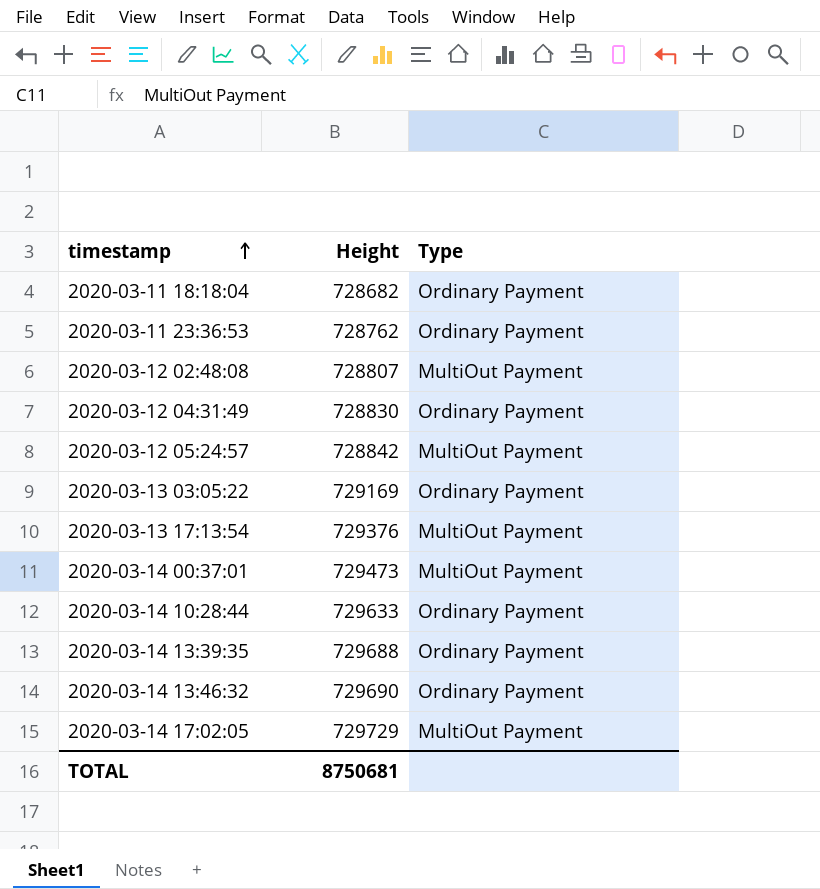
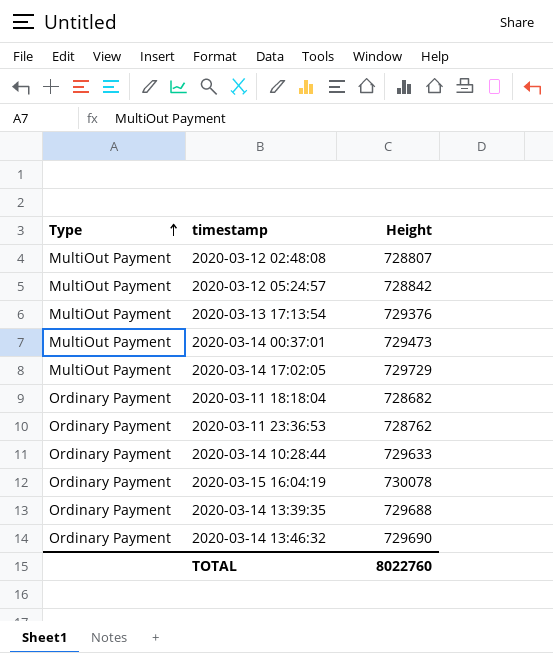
row order: timestamp ascending -> Type ascending
column Type | position: 3 -> 1
row 2020-03-12 04:31:49: 728830 | Ordinary Payment -> none
row 2020-03-13 03:05:22: 729169 | Ordinary Payment -> none
row 2020-03-15 16:04:19: none -> Ordinary Payment | 730078
TOTAL | Height: 8750681 -> 8022760

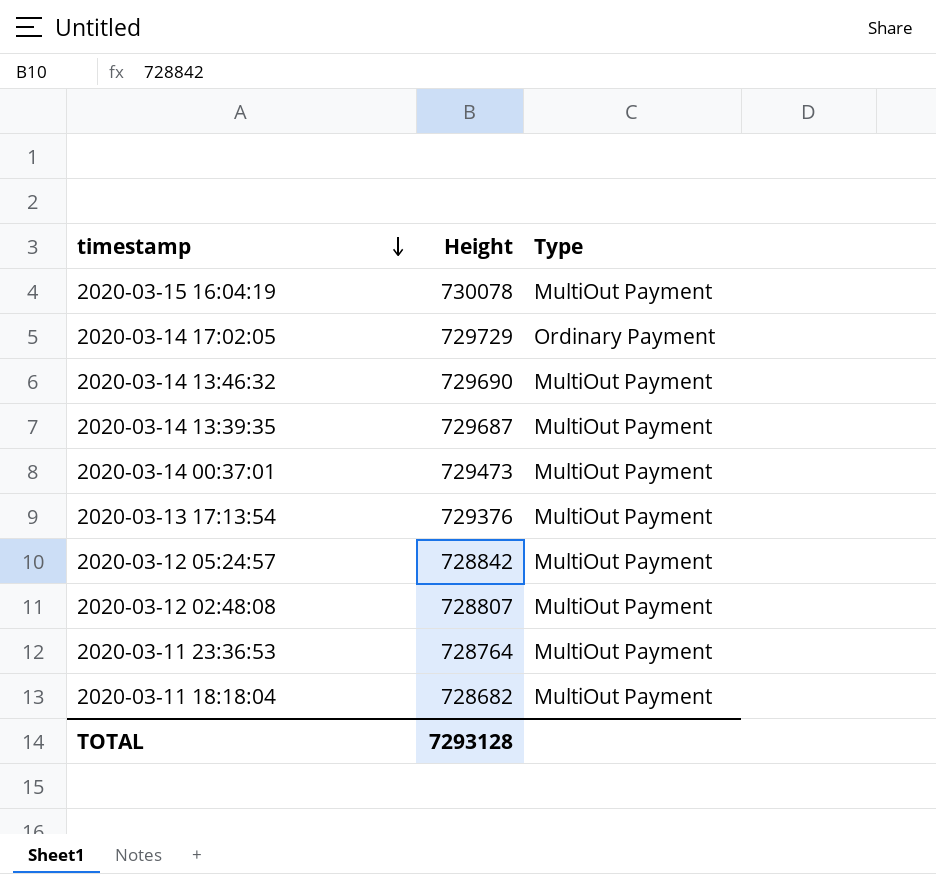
row order: Type ascending -> timestamp descending
column Type | position: 1 -> 3
row 2020-03-14 10:28:44: Ordinary Payment | 729633 -> none
2020-03-15 16:04:19 | Type: Ordinary Payment -> MultiOut Payment
2020-03-14 17:02:05 | Type: MultiOut Payment -> Ordinary Payment
2020-03-14 13:46:32 | Type: Ordinary Payment -> MultiOut Payment
2020-03-14 13:39:35 | Height: 729688 -> 729687
2020-03-14 13:39:35 | Type: Ordinary Payment -> MultiOut Payment
2020-03-11 23:36:53 | Height: 728762 -> 728764
2020-03-11 23:36:53 | Type: Ordinary Payment -> MultiOut Payment
2020-03-11 18:18:04 | Type: Ordinary Payment -> MultiOut Payment
TOTAL | Height: 8022760 -> 7293128

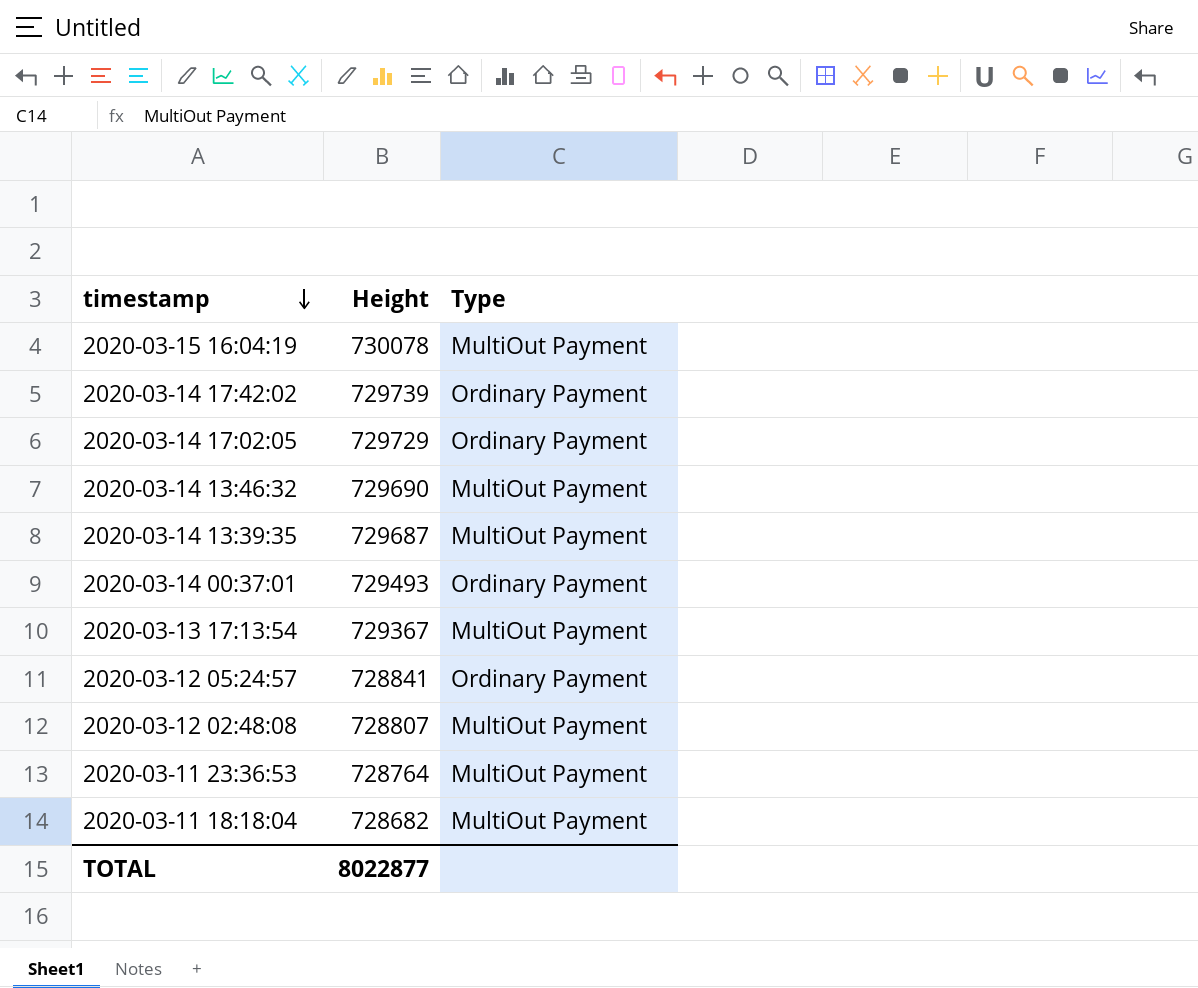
row 2020-03-14 17:42:02: none -> 729739 | Ordinary Payment
2020-03-14 00:37:01 | Height: 729473 -> 729493
2020-03-14 00:37:01 | Type: MultiOut Payment -> Ordinary Payment
2020-03-13 17:13:54 | Height: 729376 -> 729367
2020-03-12 05:24:57 | Height: 728842 -> 728841
2020-03-12 05:24:57 | Type: MultiOut Payment -> Ordinary Payment
TOTAL | Height: 7293128 -> 8022877

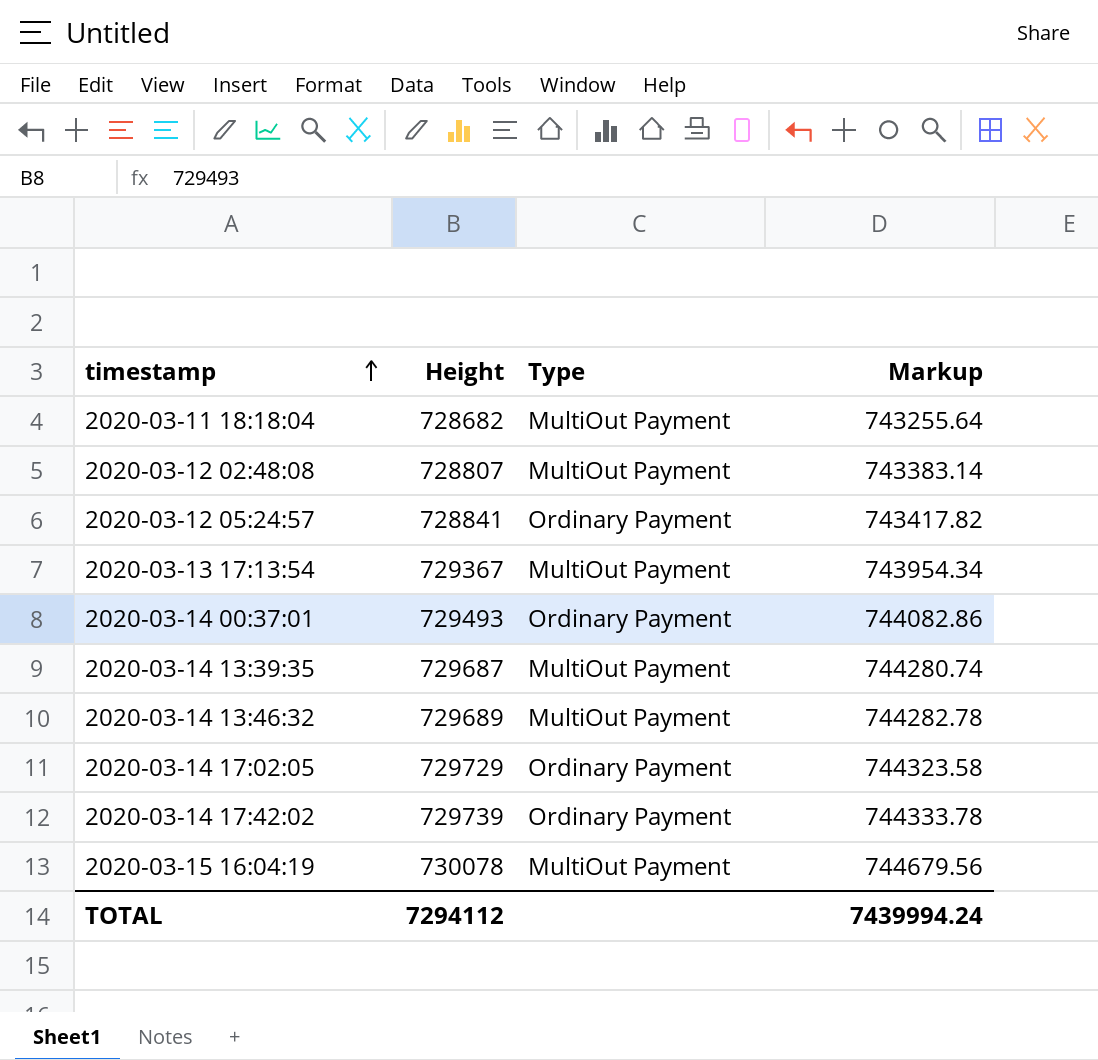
row order: timestamp descending -> timestamp ascending
column Markup | formula: none -> [Height] * 1.02
row 2020-03-11 23:36:53: 728764 | MultiOut Payment -> none
2020-03-14 13:46:32 | Height: 729690 -> 729689
TOTAL | Height: 8022877 -> 7294112

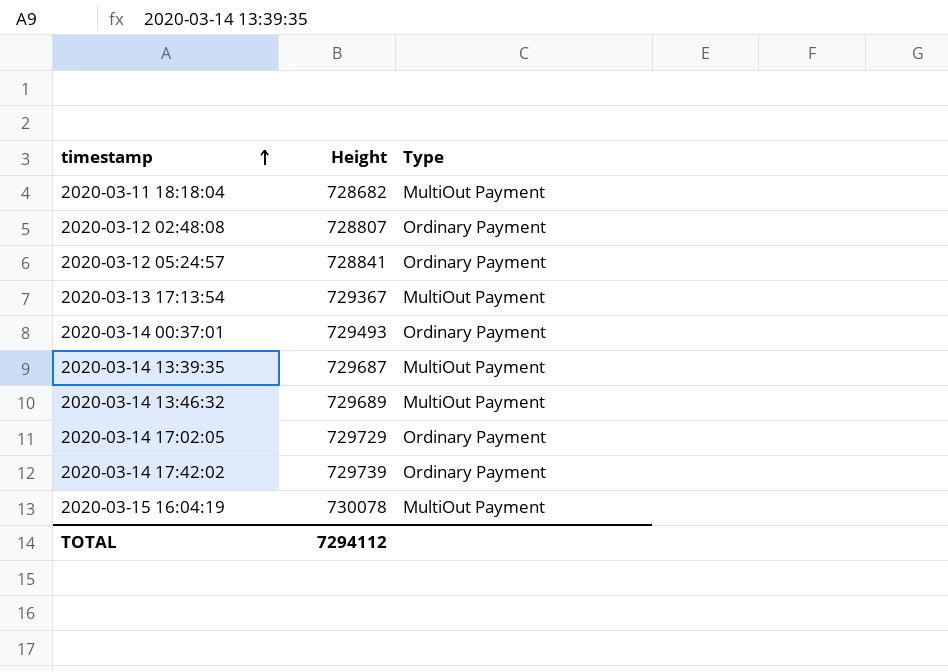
column Markup | formula: [Height] * 1.02 -> none
2020-03-12 02:48:08 | Type: MultiOut Payment -> Ordinary Payment

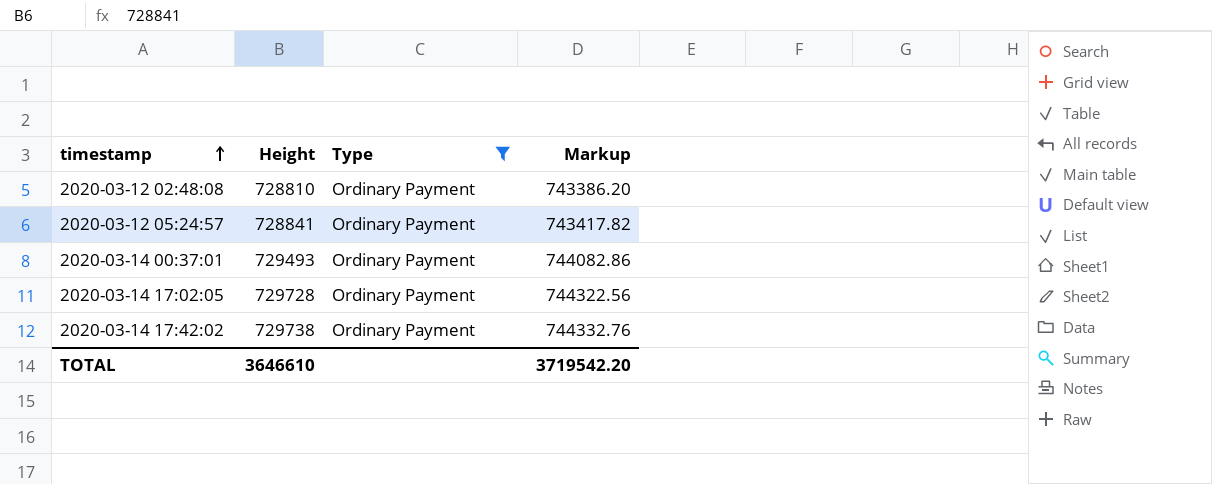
filter: none -> Type = Ordinary Payment
column Markup | formula: none -> [Height] * 1.02
2020-03-12 02:48:08 | Height: 728807 -> 728810
2020-03-14 17:02:05 | Height: 729729 -> 729728
2020-03-14 17:42:02 | Height: 729739 -> 729738
TOTAL | Height: 7294112 -> 3646610

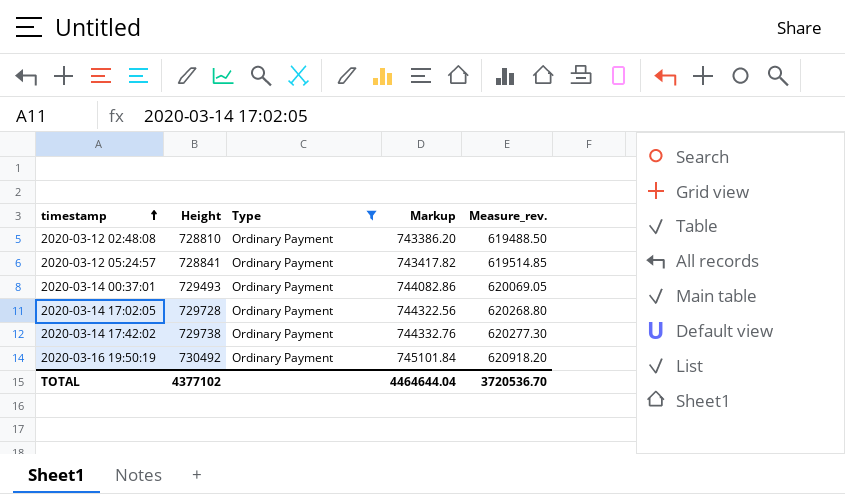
column Measure_rev. | formula: none -> [Height] * 0.85
row 2020-03-16 19:50:19: none -> 730492 | Ordinary Payment | 745101.84 | 620918.20
TOTAL | Height: 3646610 -> 4377102
TOTAL | Markup: 3719542.20 -> 4464644.04

